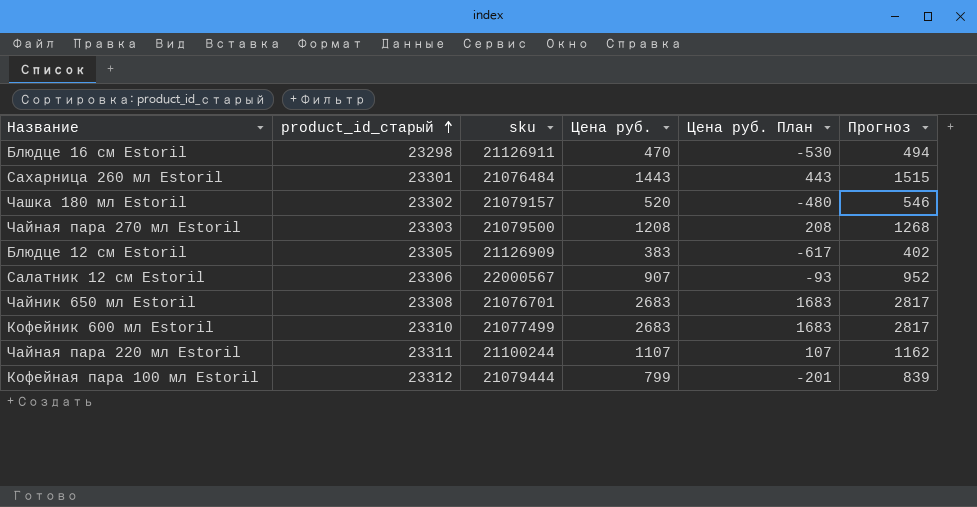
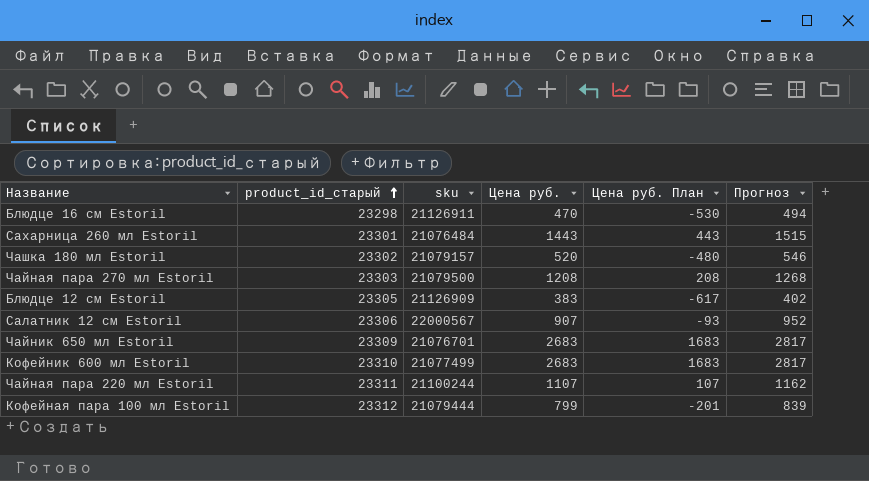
Чайник 650 мл Estoril | product_id_старый: 23308 -> 23309

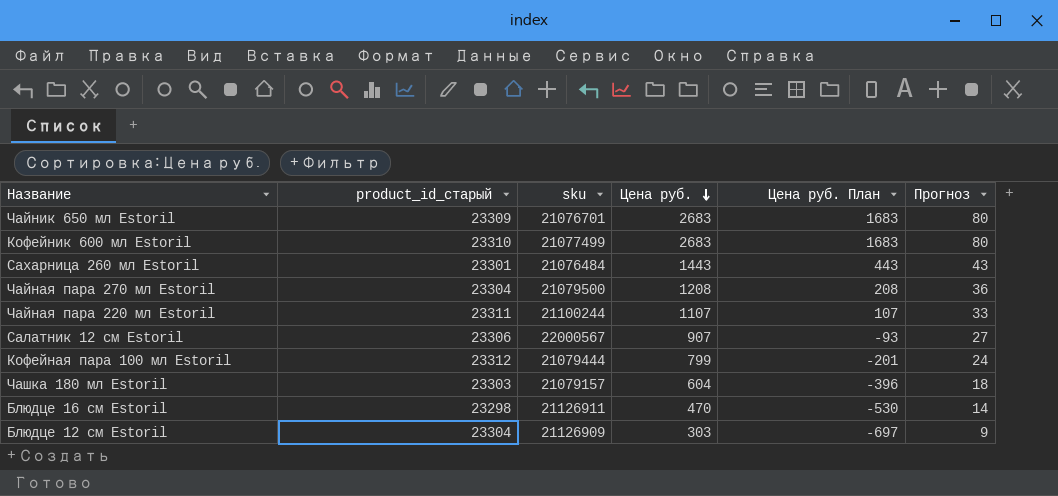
row order: product_id_старый ascending -> Цена руб. descending
column Прогноз | formula: [Цена руб.] * 1,05 -> [Цена руб.] * 0,03
Чайная пара 270 мл Estoril | product_id_старый: 23303 -> 23304
Чашка 180 мл Estoril | product_id_старый: 23302 -> 23303
Чашка 180 мл Estoril | Цена руб.: 520 -> 604
Чашка 180 мл Estoril | Цена руб. План: -480 -> -396
Блюдце 12 см Estoril | product_id_старый: 23305 -> 23304
Блюдце 12 см Estoril | Цена руб.: 383 -> 303
Блюдце 12 см Estoril | Цена руб. План: -617 -> -697

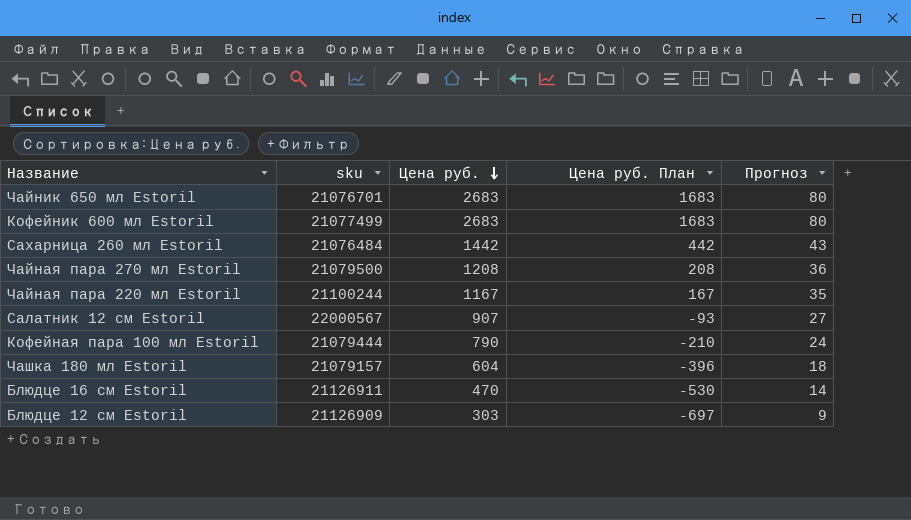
column product_id_старый | position: 2 -> none
Сахарница 260 мл Estoril | Цена руб.: 1443 -> 1442
Сахарница 260 мл Estoril | Цена руб. План: 443 -> 442
Чайная пара 220 мл Estoril | Цена руб.: 1107 -> 1167
Чайная пара 220 мл Estoril | Цена руб. План: 107 -> 167
Чайная пара 220 мл Estoril | Прогноз: 33 -> 35
Кофейная пара 100 мл Estoril | Цена руб.: 799 -> 790
Кофейная пара 100 мл Estoril | Цена руб. План: -201 -> -210

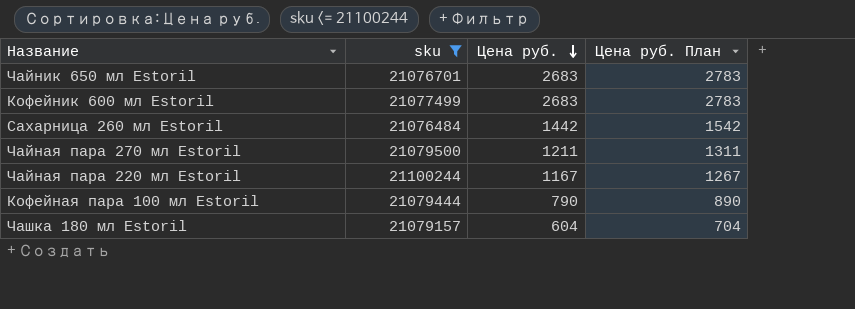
filter: none -> sku <= 21100244
column Прогноз | formula: [Цена руб.] * 0,03 -> none
column Цена руб. План | formula: [Цена руб.] - 1000 -> [Цена руб.] + 100
Чайная пара 270 мл Estoril | Цена руб.: 1208 -> 1211

